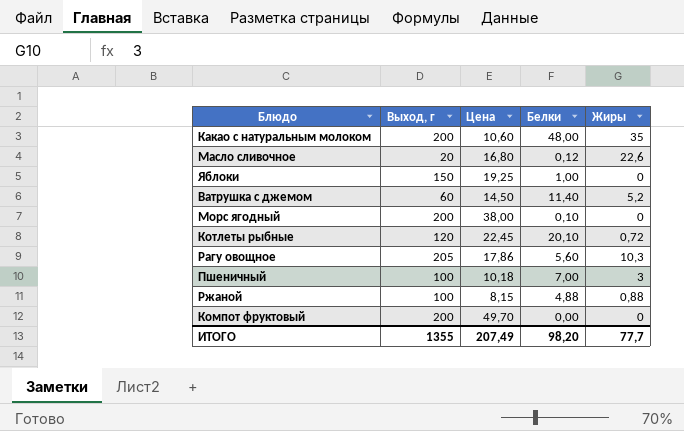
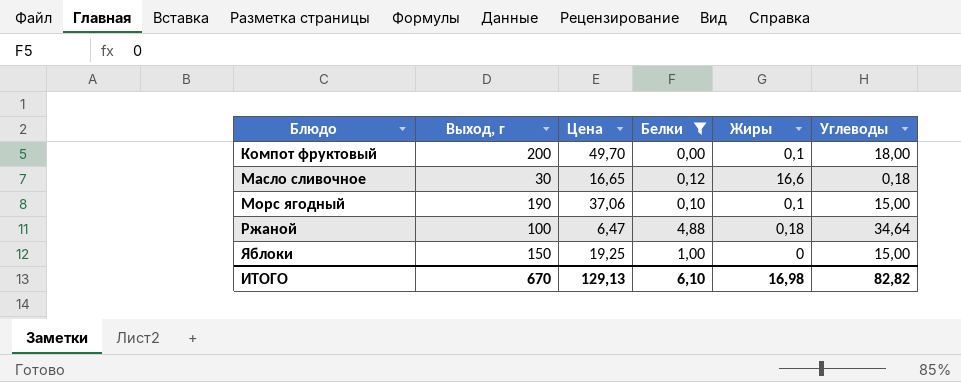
filter: none -> Белки <= 4,88
row order: none -> Блюдо ascending
column Углеводы | position: none -> 6
Компот фруктовый | Жиры: 0 -> 0,1
Масло сливочное | Выход, г: 20 -> 30
Масло сливочное | Цена: 16,80 -> 16,65
Масло сливочное | Жиры: 22,6 -> 16,6
Морс ягодный | Выход, г: 200 -> 190
Морс ягодный | Цена: 38,00 -> 37,06
Морс ягодный | Жиры: 0 -> 0,1
Ржаной | Цена: 8,15 -> 6,47
Ржаной | Жиры: 0,88 -> 0,18
ИТОГО | Выход, г: 1355 -> 670
ИТОГО | Цена: 207,49 -> 129,13
ИТОГО | Белки: 98,20 -> 6,10
ИТОГО | Жиры: 77,7 -> 16,98

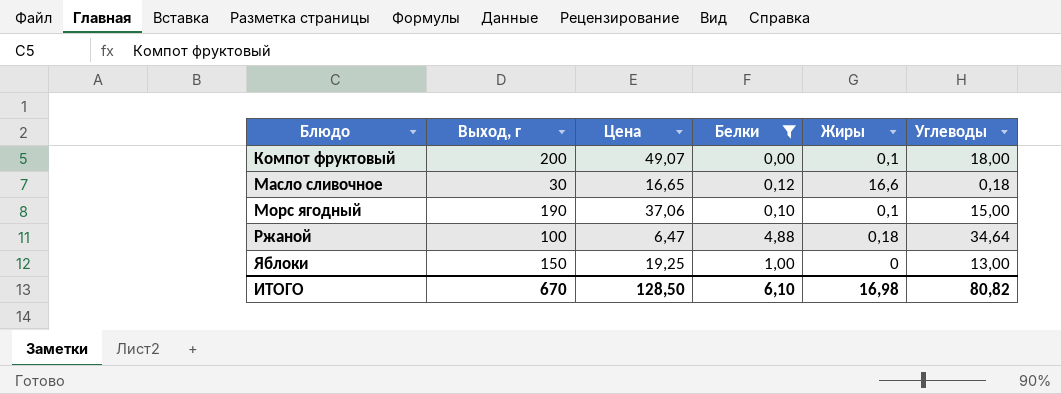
Компот фруктовый | Цена: 49,70 -> 49,07
Яблоки | Углеводы: 15,00 -> 13,00
ИТОГО | Цена: 129,13 -> 128,50
ИТОГО | Углеводы: 82,82 -> 80,82

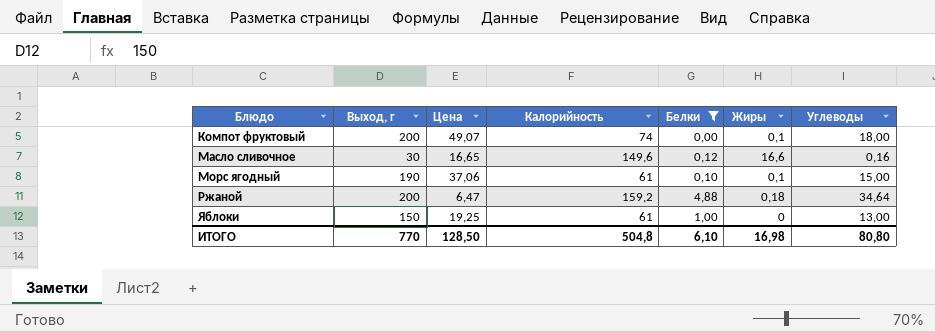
column Калорийность | position: none -> 4
Масло сливочное | Углеводы: 0,18 -> 0,16
Ржаной | Выход, г: 100 -> 200
ИТОГО | Выход, г: 670 -> 770
ИТОГО | Углеводы: 80,82 -> 80,80

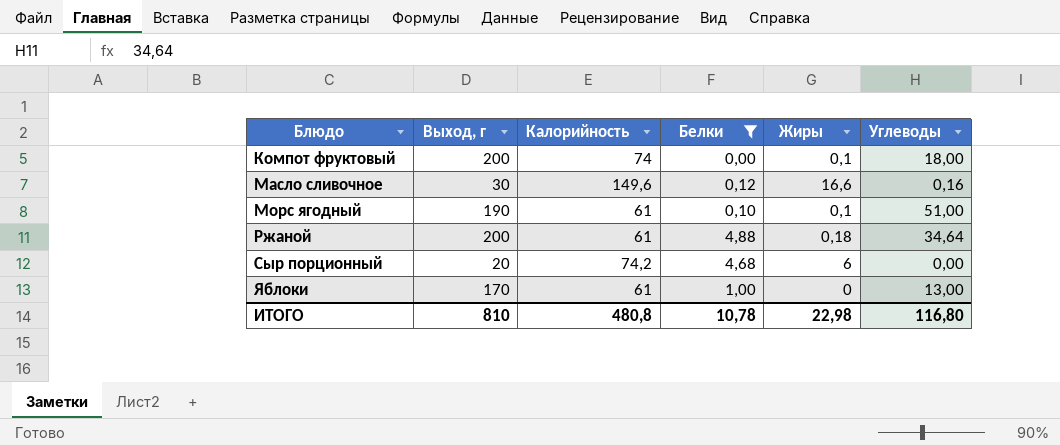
column Цена | position: 3 -> none
Морс ягодный | Углеводы: 15,00 -> 51,00
Ржаной | Калорийность: 159,2 -> 61
row Сыр порционный: none -> 20 | 74,2 | 4,68 | 6 | 0,00
Яблоки | Выход, г: 150 -> 170
ИТОГО | Выход, г: 770 -> 810
ИТОГО | Калорийность: 504,8 -> 480,8
ИТОГО | Белки: 6,10 -> 10,78
ИТОГО | Жиры: 16,98 -> 22,98
ИТОГО | Углеводы: 80,80 -> 116,80

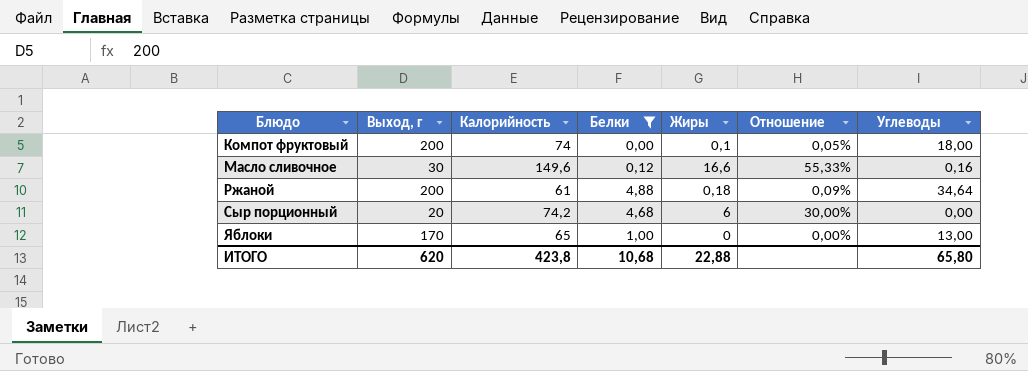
column Отношение | formula: none -> [Жиры] / [Выход, г]
row Морс ягодный: 190 | 61 | 0,10 | 0,1 | 51,00 -> none
Яблоки | Калорийность: 61 -> 65
ИТОГО | Выход, г: 810 -> 620
ИТОГО | Калорийность: 480,8 -> 423,8
ИТОГО | Белки: 10,78 -> 10,68
ИТОГО | Жиры: 22,98 -> 22,88
ИТОГО | Углеводы: 116,80 -> 65,80

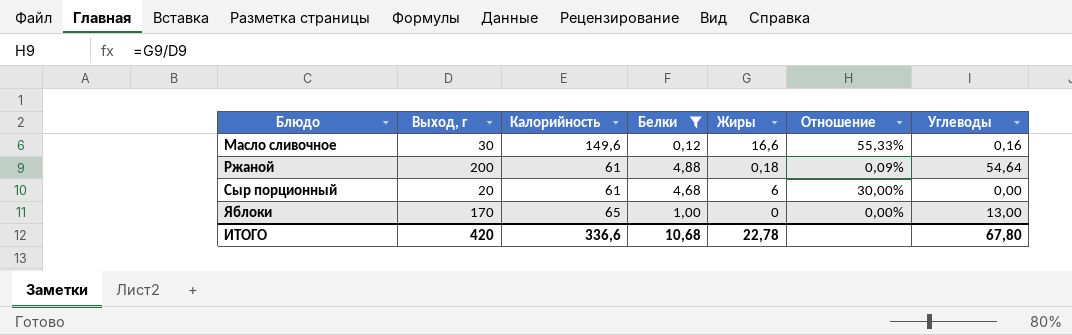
row Компот фруктовый: 200 | 74 | 0,00 | 0,1 | 0,05% | 18,00 -> none
Ржаной | Углеводы: 34,64 -> 54,64
Сыр порционный | Калорийность: 74,2 -> 61
ИТОГО | Выход, г: 620 -> 420
ИТОГО | Калорийность: 423,8 -> 336,6
ИТОГО | Жиры: 22,88 -> 22,78
ИТОГО | Углеводы: 65,80 -> 67,80

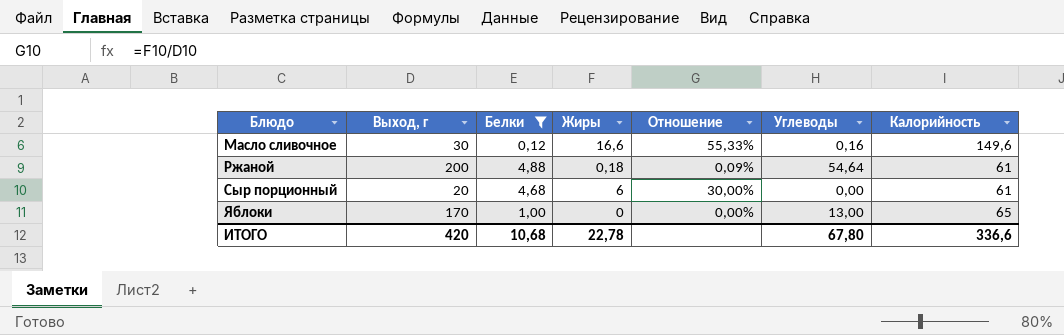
column Калорийность | position: 3 -> 7

